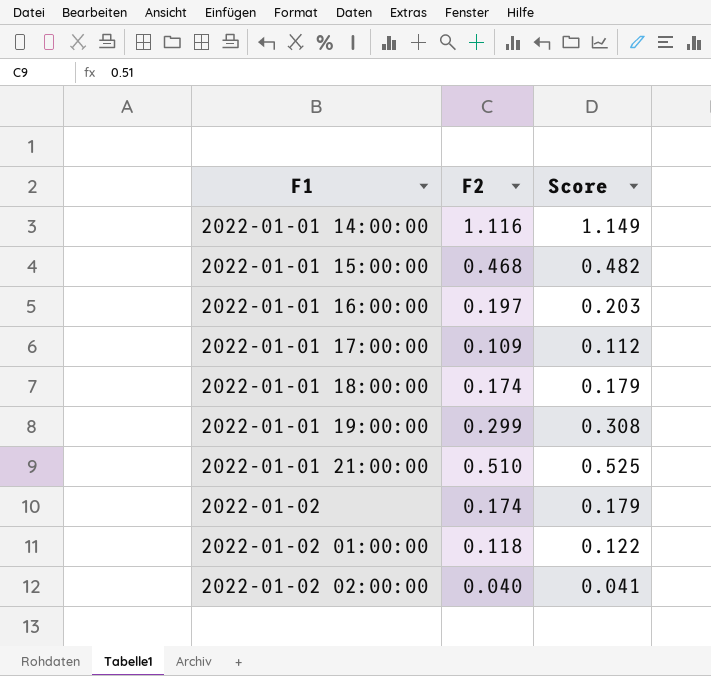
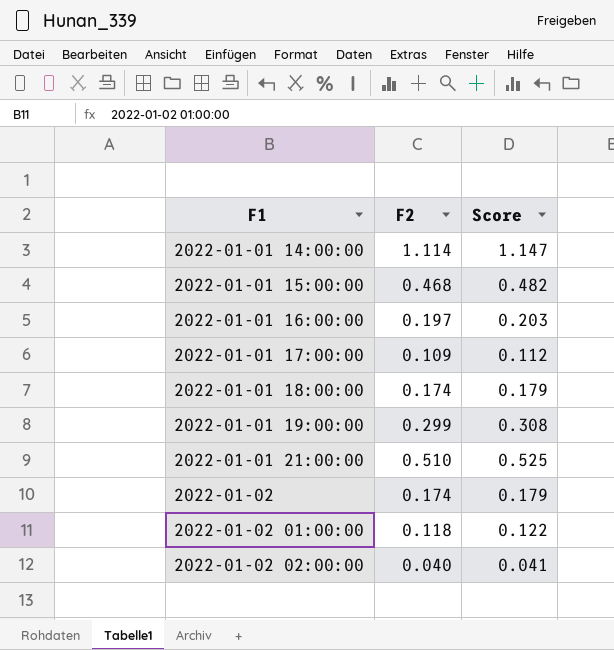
2022-01-01 14:00:00 | F2: 1.116 -> 1.114
2022-01-01 14:00:00 | Score: 1.149 -> 1.147

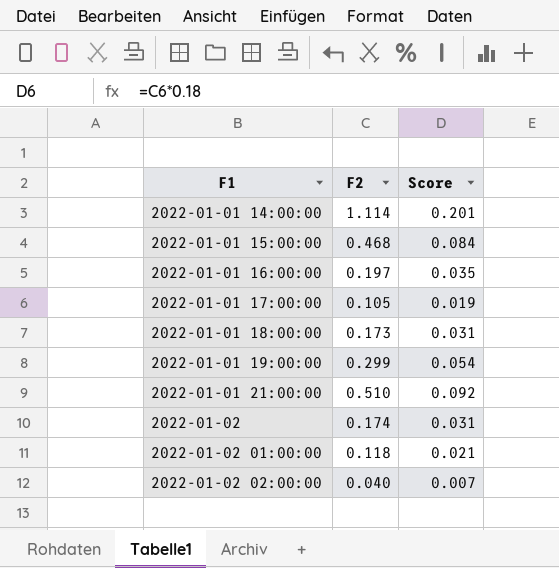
column Score | formula: [F2] * 1.03 -> [F2] * 0.18
2022-01-01 17:00:00 | F2: 0.109 -> 0.105
2022-01-01 18:00:00 | F2: 0.174 -> 0.173

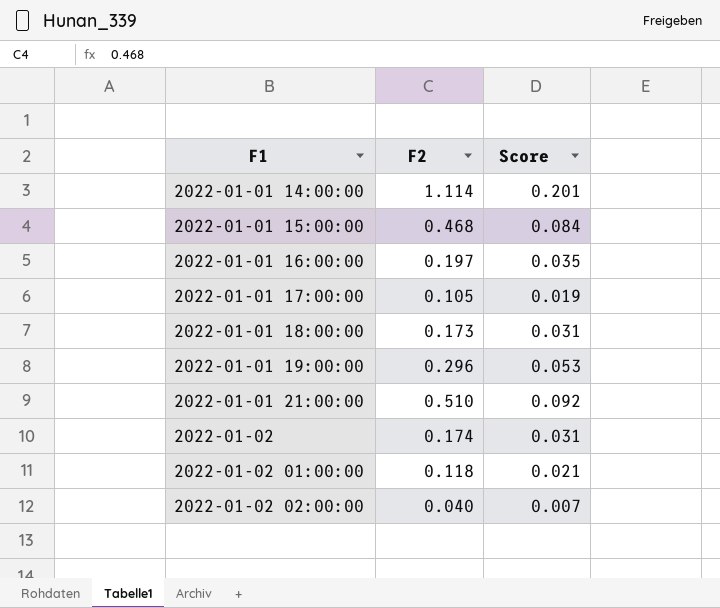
2022-01-01 19:00:00 | F2: 0.299 -> 0.296
2022-01-01 19:00:00 | Score: 0.054 -> 0.053

